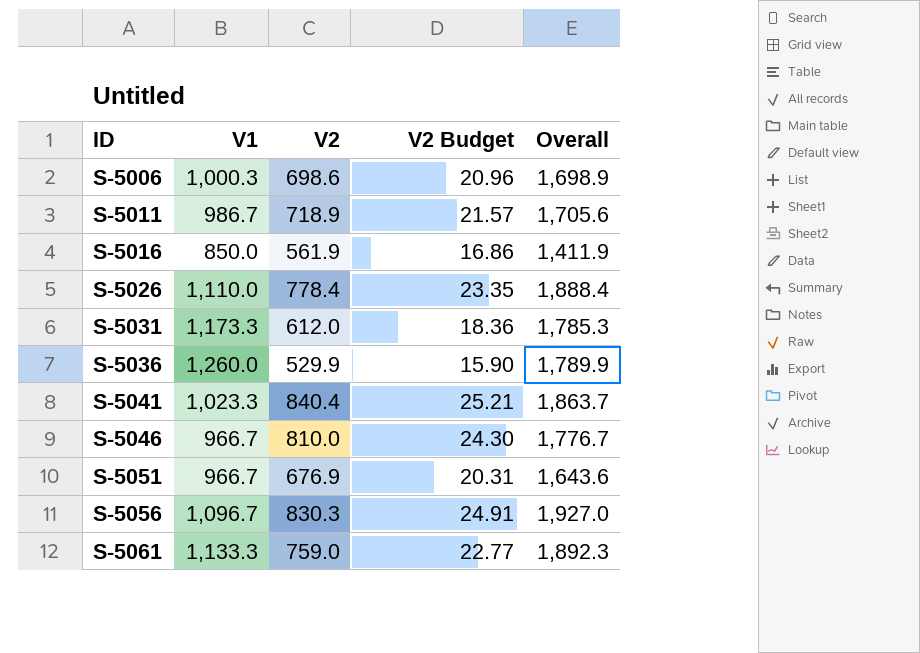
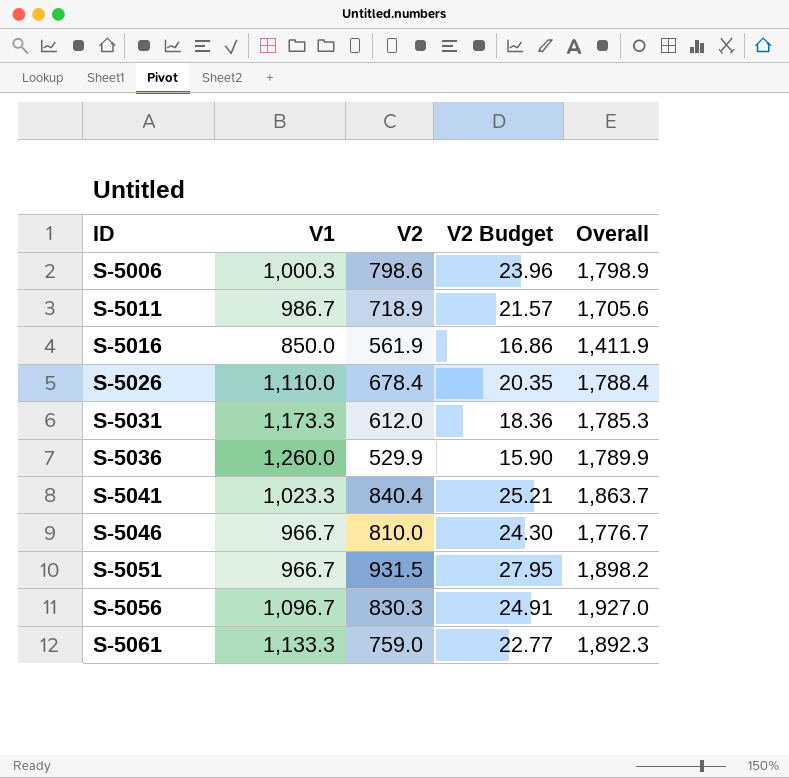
S-5006 | V2: 698.6 -> 798.6
S-5006 | V2 Budget: 20.96 -> 23.96
S-5006 | Overall: 1,698.9 -> 1,798.9
S-5026 | V2: 778.4 -> 678.4
S-5026 | V2 Budget: 23.35 -> 20.35
S-5026 | Overall: 1,888.4 -> 1,788.4
S-5051 | V2: 676.9 -> 931.5
S-5051 | V2 Budget: 20.31 -> 27.95
S-5051 | Overall: 1,643.6 -> 1,898.2

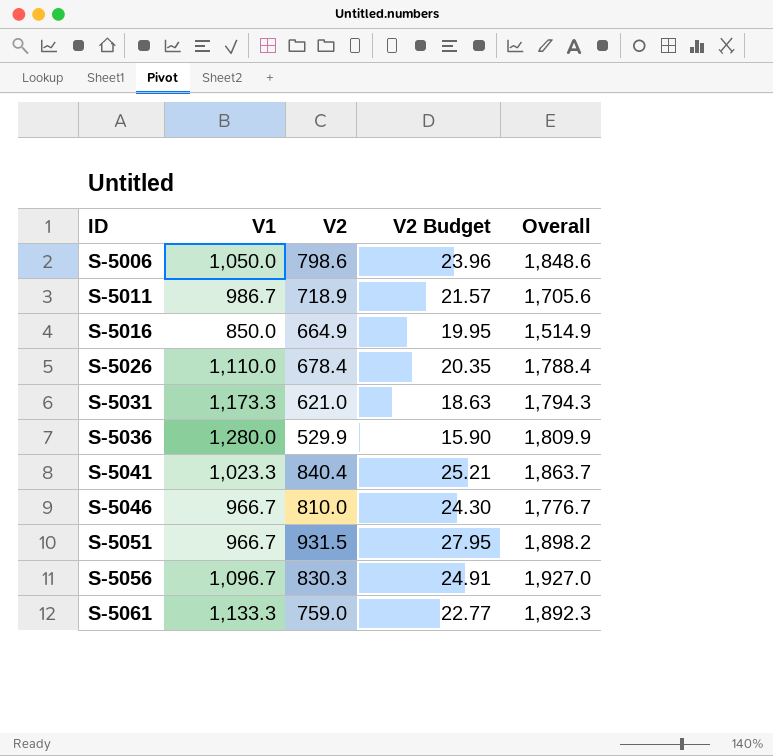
S-5006 | V1: 1,000.3 -> 1,050.0
S-5006 | Overall: 1,798.9 -> 1,848.6
S-5016 | V2: 561.9 -> 664.9
S-5016 | V2 Budget: 16.86 -> 19.95
S-5016 | Overall: 1,411.9 -> 1,514.9
S-5031 | V2: 612.0 -> 621.0
S-5031 | V2 Budget: 18.36 -> 18.63
S-5031 | Overall: 1,785.3 -> 1,794.3
S-5036 | V1: 1,260.0 -> 1,280.0
S-5036 | Overall: 1,789.9 -> 1,809.9

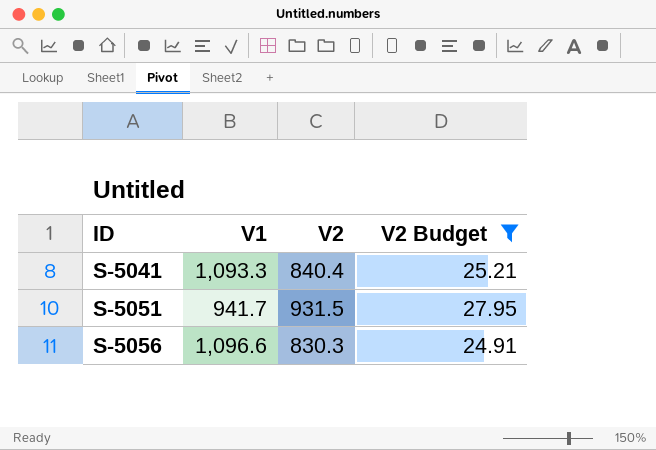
filter: none -> V2 Budget >= 24.91
column Overall | formula: [V1] + [V2] -> none
S-5041 | V1: 1,023.3 -> 1,093.3
S-5051 | V1: 966.7 -> 941.7
S-5056 | V1: 1,096.7 -> 1,096.6

